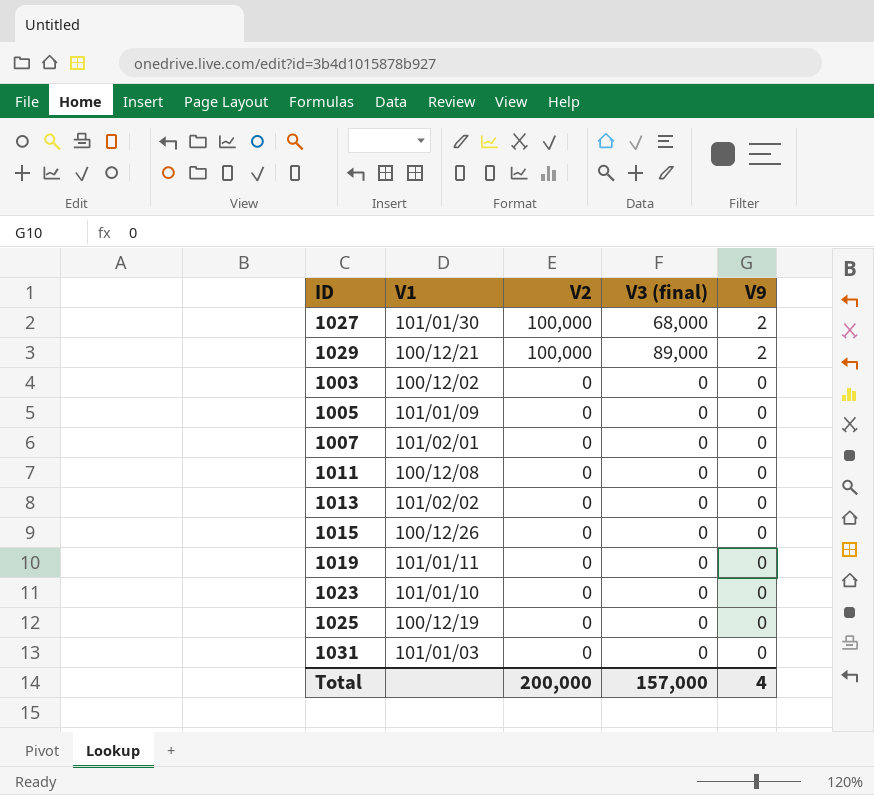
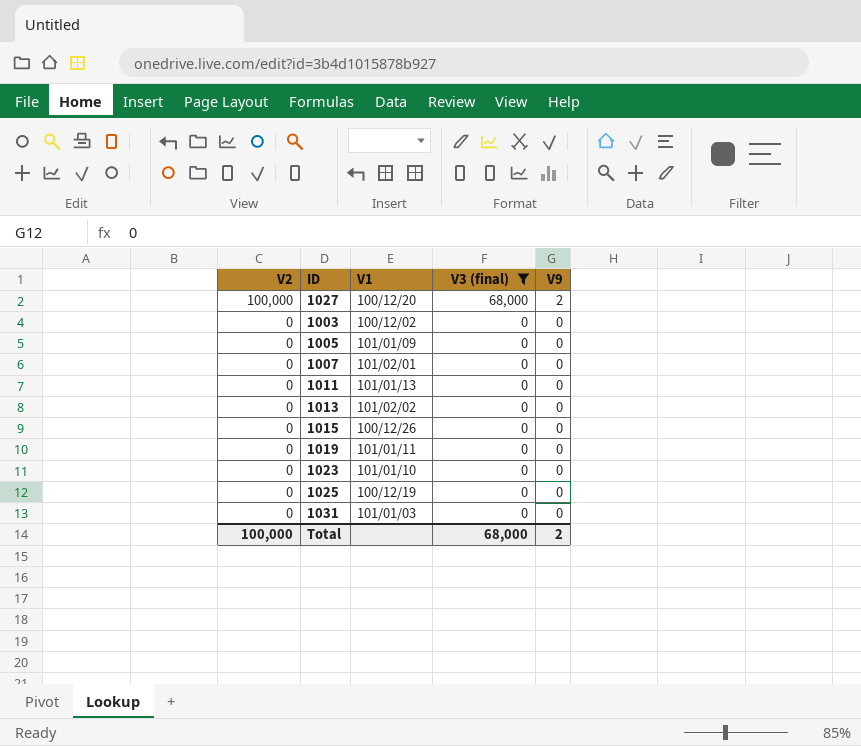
filter: none -> V3 (final) != 89,000
column V2 | position: 3 -> 1
1027 | V1: 101/01/30 -> 100/12/20
1011 | V1: 100/12/08 -> 101/01/13
Total | V2: 200,000 -> 100,000
Total | V3 (final): 157,000 -> 68,000
Total | V9: 4 -> 2

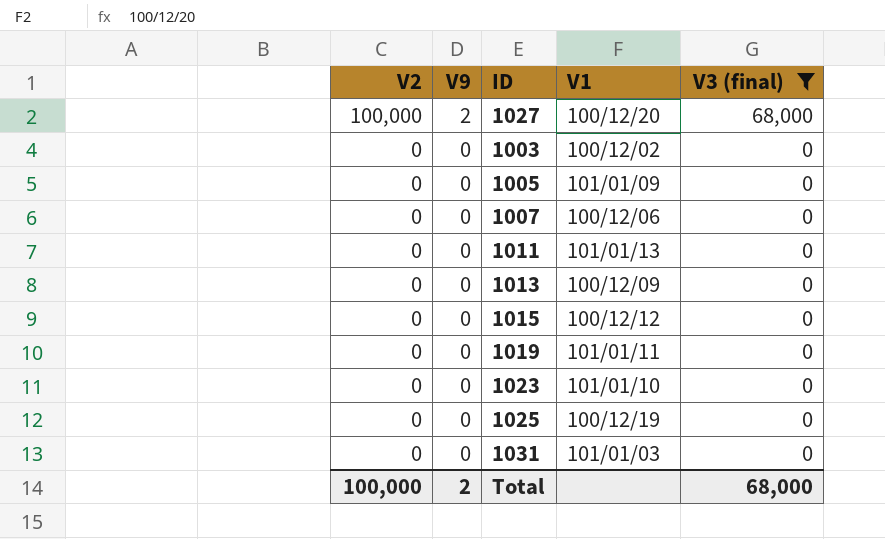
column V9 | position: 5 -> 2
1007 | V1: 101/02/01 -> 100/12/06
1013 | V1: 101/02/02 -> 100/12/09
1015 | V1: 100/12/26 -> 100/12/12

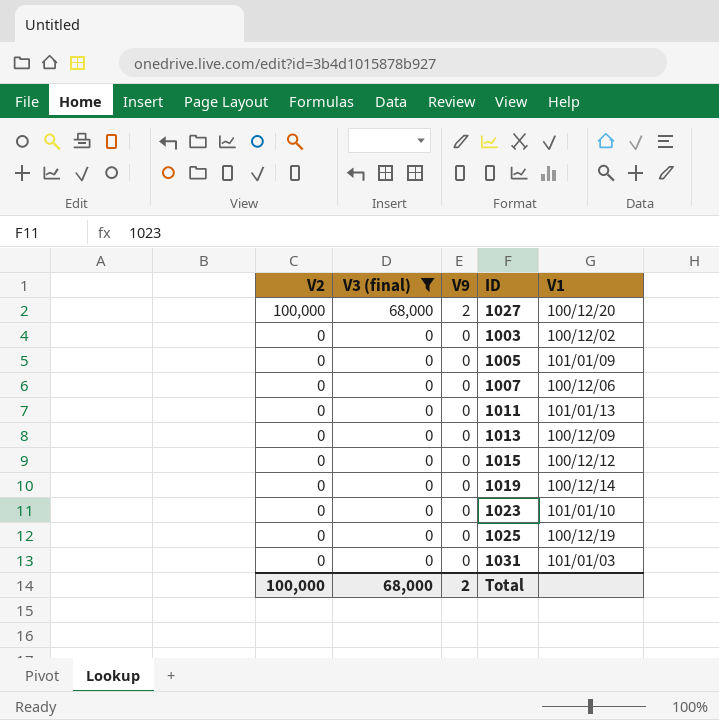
column V3 (final) | position: 5 -> 2
1019 | V1: 101/01/11 -> 100/12/14

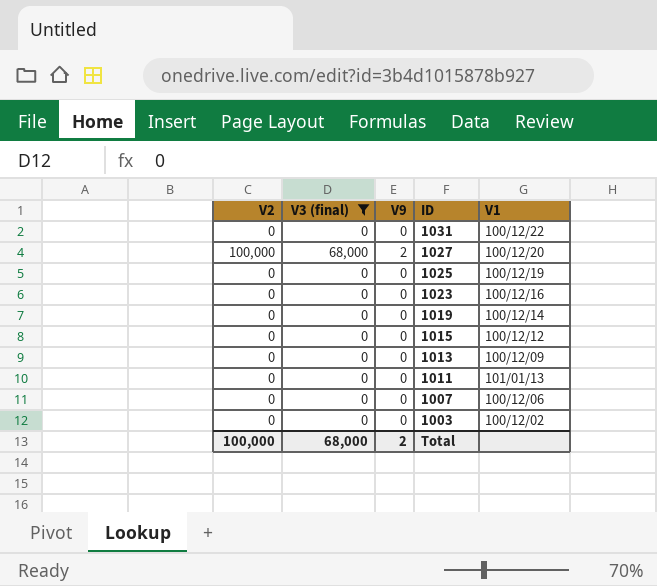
row order: V2 descending -> ID descending
row 1005: 0 | 0 | 0 | 101/01/09 -> none
1031 | V1: 101/01/03 -> 100/12/22
1023 | V1: 101/01/10 -> 100/12/16

